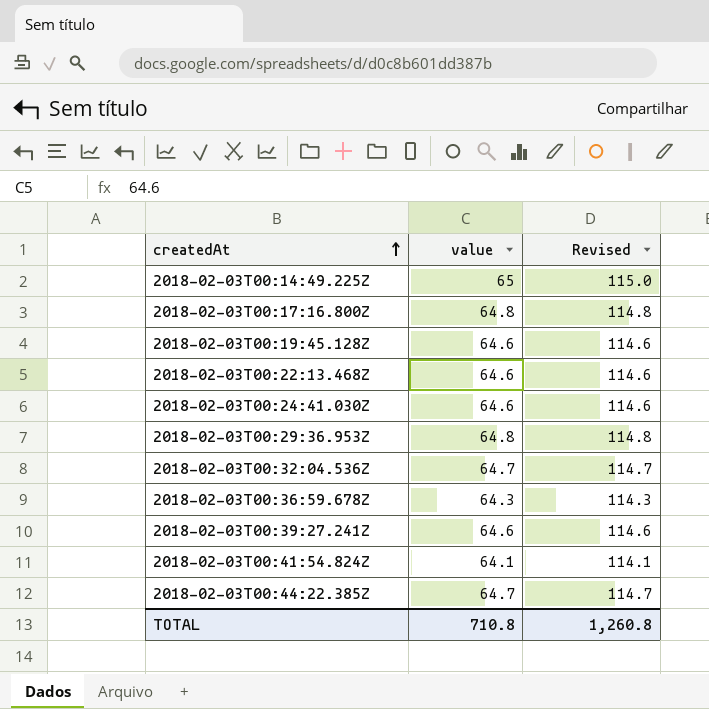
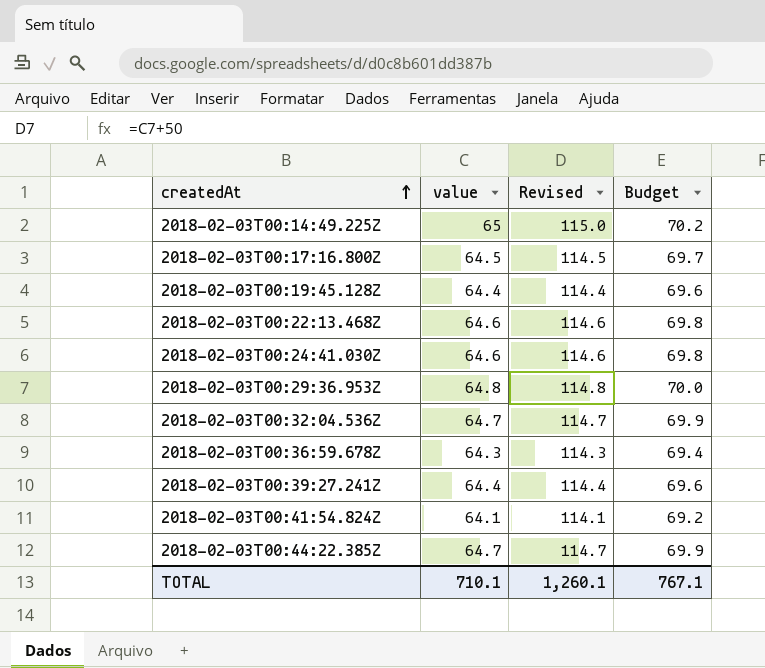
column Budget | formula: none -> [value] * 1.08
2018-02-03T00:17:16.800Z | value: 64.8 -> 64.5
2018-02-03T00:17:16.800Z | Revised: 114.8 -> 114.5
2018-02-03T00:19:45.128Z | value: 64.6 -> 64.4
2018-02-03T00:19:45.128Z | Revised: 114.6 -> 114.4
2018-02-03T00:39:27.241Z | value: 64.6 -> 64.4
2018-02-03T00:39:27.241Z | Revised: 114.6 -> 114.4
TOTAL | value: 710.8 -> 710.1
TOTAL | Revised: 1,260.8 -> 1,260.1

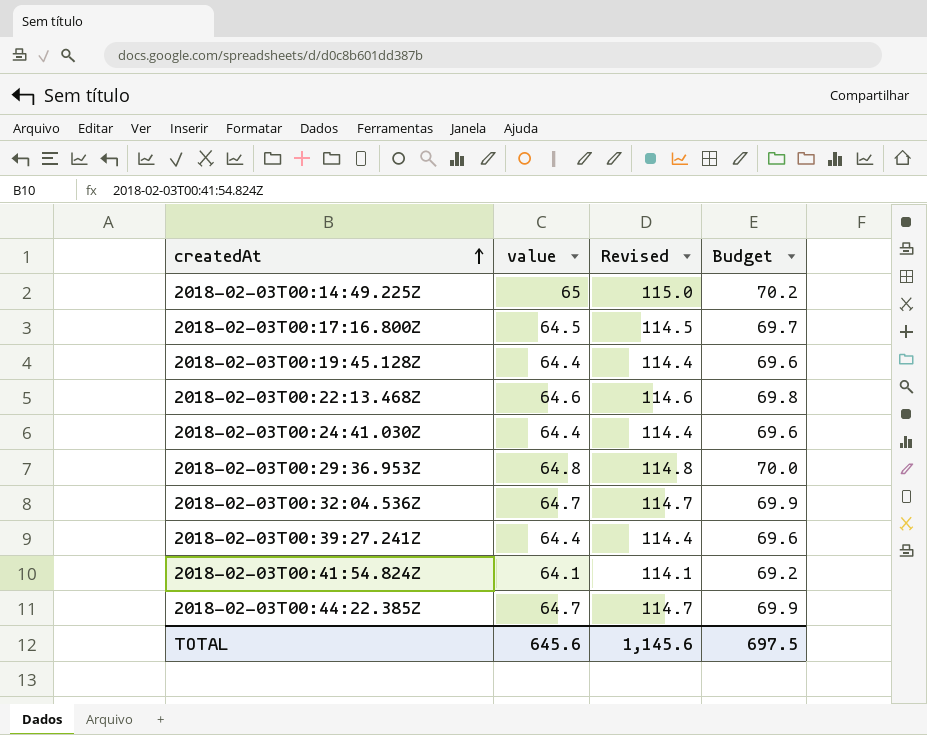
row 2018-02-03T00:36:59.678Z: 64.3 | 114.3 | 69.4 -> none
2018-02-03T00:24:41.030Z | value: 64.6 -> 64.4
2018-02-03T00:24:41.030Z | Revised: 114.6 -> 114.4
2018-02-03T00:24:41.030Z | Budget: 69.8 -> 69.6
TOTAL | value: 710.1 -> 645.6
TOTAL | Revised: 1,260.1 -> 1,145.6
TOTAL | Budget: 767.1 -> 697.5

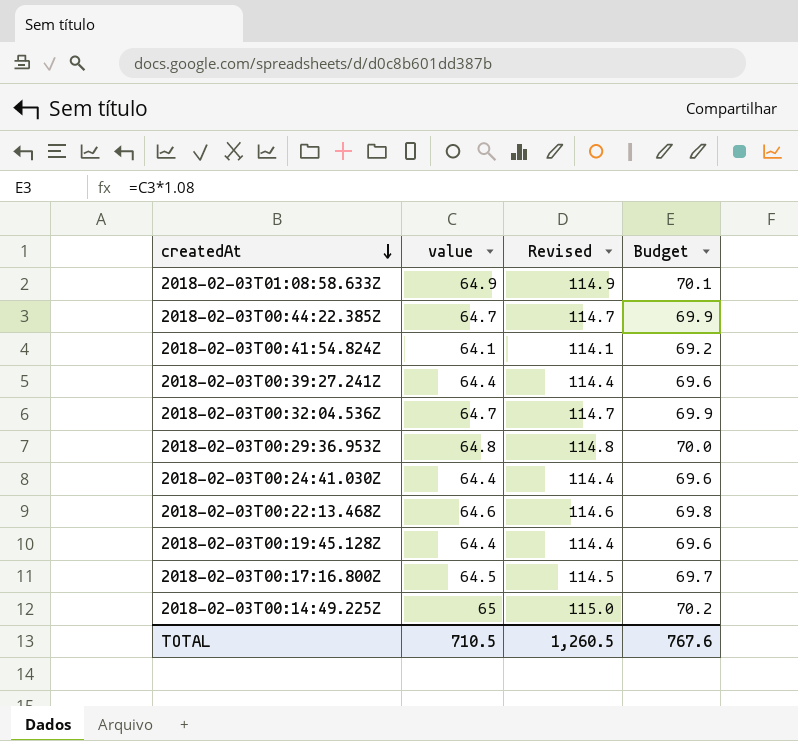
row order: createdAt ascending -> createdAt descending
row 2018-02-03T01:08:58.633Z: none -> 64.9 | 114.9 | 70.1
TOTAL | value: 645.6 -> 710.5
TOTAL | Revised: 1,145.6 -> 1,260.5
TOTAL | Budget: 697.5 -> 767.6

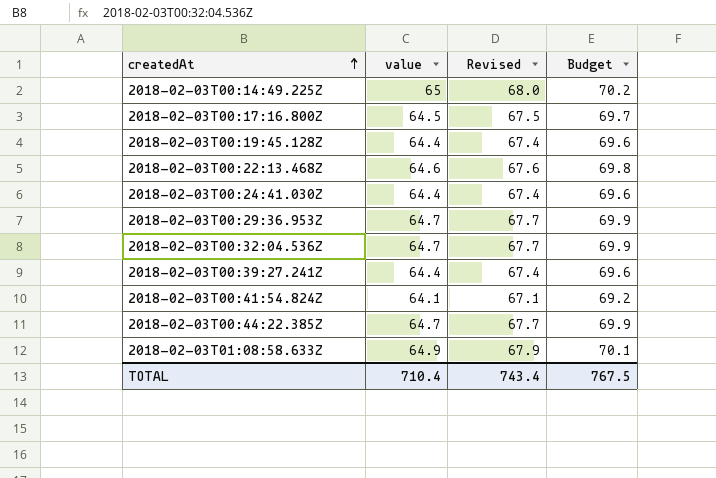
row order: createdAt descending -> createdAt ascending
column Revised | formula: [value] + 50 -> [value] + 3
2018-02-03T00:29:36.953Z | value: 64.8 -> 64.7
2018-02-03T00:29:36.953Z | Budget: 70.0 -> 69.9
TOTAL | value: 710.5 -> 710.4
TOTAL | Revised: 1,260.5 -> 743.4
TOTAL | Budget: 767.6 -> 767.5

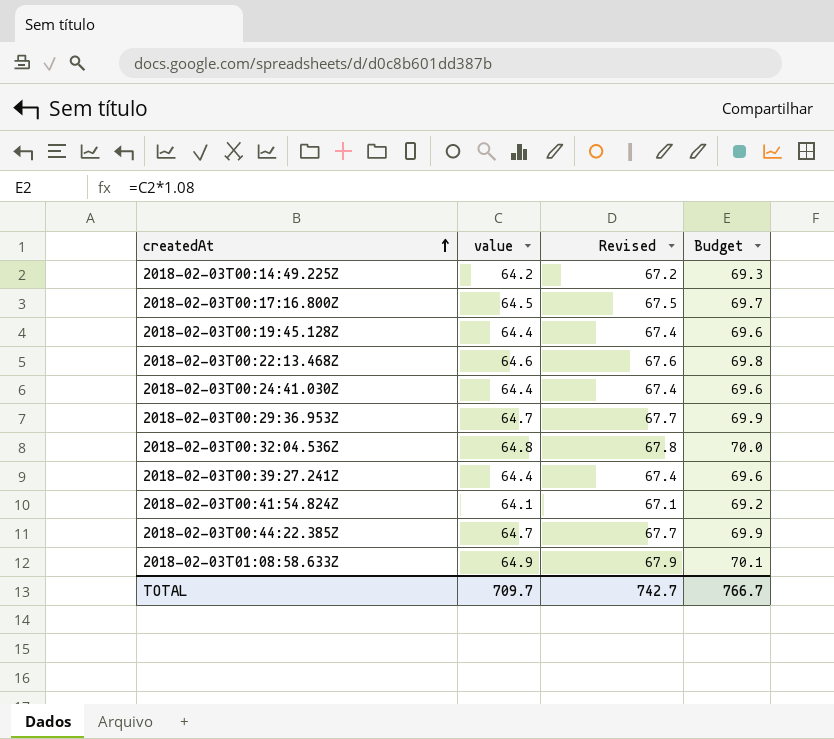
2018-02-03T00:14:49.225Z | value: 65 -> 64.2
2018-02-03T00:14:49.225Z | Revised: 68.0 -> 67.2
2018-02-03T00:14:49.225Z | Budget: 70.2 -> 69.3
2018-02-03T00:32:04.536Z | value: 64.7 -> 64.8
2018-02-03T00:32:04.536Z | Revised: 67.7 -> 67.8
2018-02-03T00:32:04.536Z | Budget: 69.9 -> 70.0
TOTAL | value: 710.4 -> 709.7
TOTAL | Revised: 743.4 -> 742.7
TOTAL | Budget: 767.5 -> 766.7

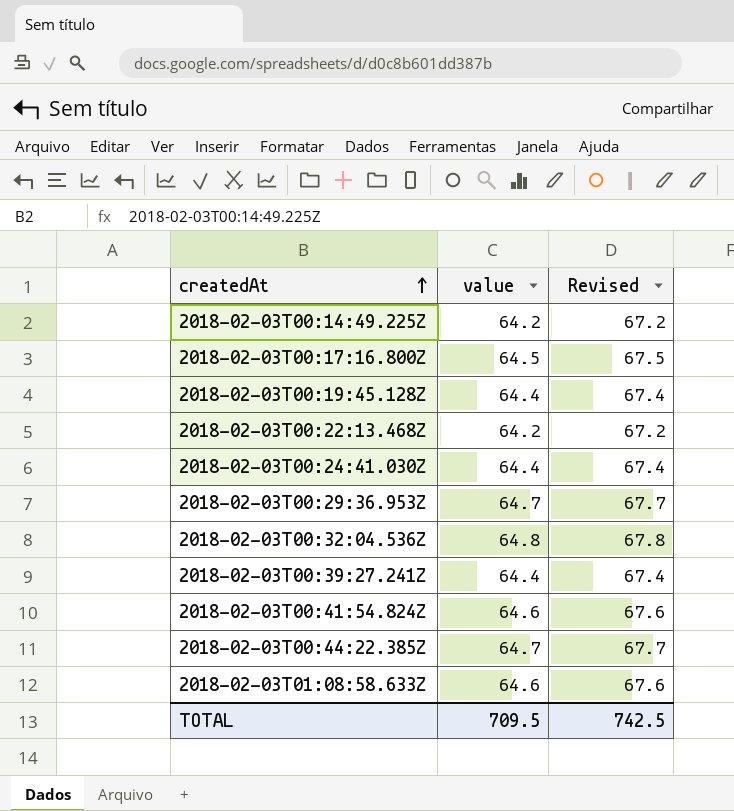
column Budget | formula: [value] * 1.08 -> none
2018-02-03T00:22:13.468Z | value: 64.6 -> 64.2
2018-02-03T00:22:13.468Z | Revised: 67.6 -> 67.2
2018-02-03T00:41:54.824Z | value: 64.1 -> 64.6
2018-02-03T00:41:54.824Z | Revised: 67.1 -> 67.6
2018-02-03T01:08:58.633Z | value: 64.9 -> 64.6
2018-02-03T01:08:58.633Z | Revised: 67.9 -> 67.6
TOTAL | value: 709.7 -> 709.5
TOTAL | Revised: 742.7 -> 742.5

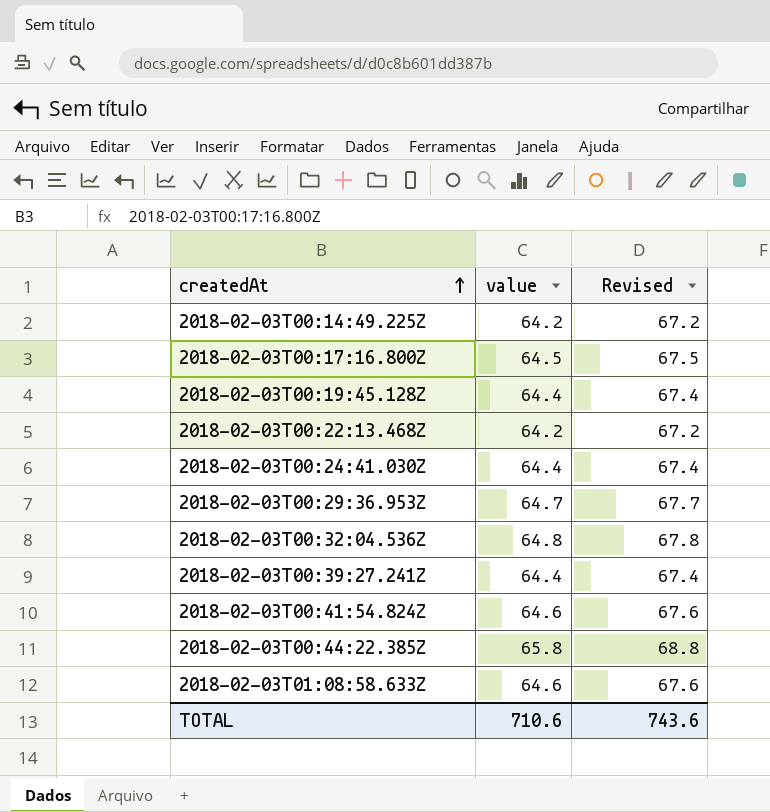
2018-02-03T00:44:22.385Z | value: 64.7 -> 65.8
2018-02-03T00:44:22.385Z | Revised: 67.7 -> 68.8
TOTAL | value: 709.5 -> 710.6
TOTAL | Revised: 742.5 -> 743.6

